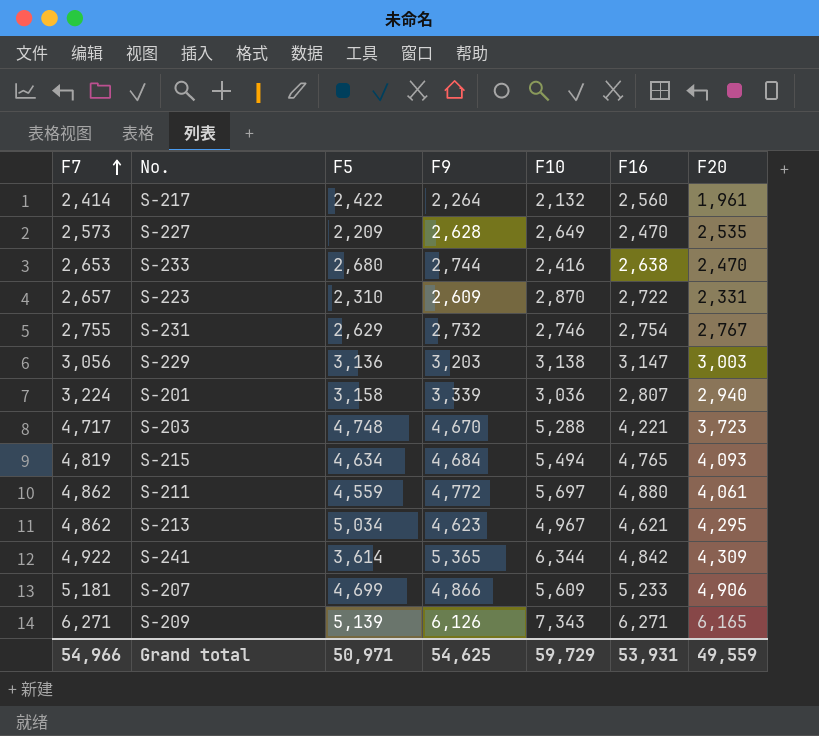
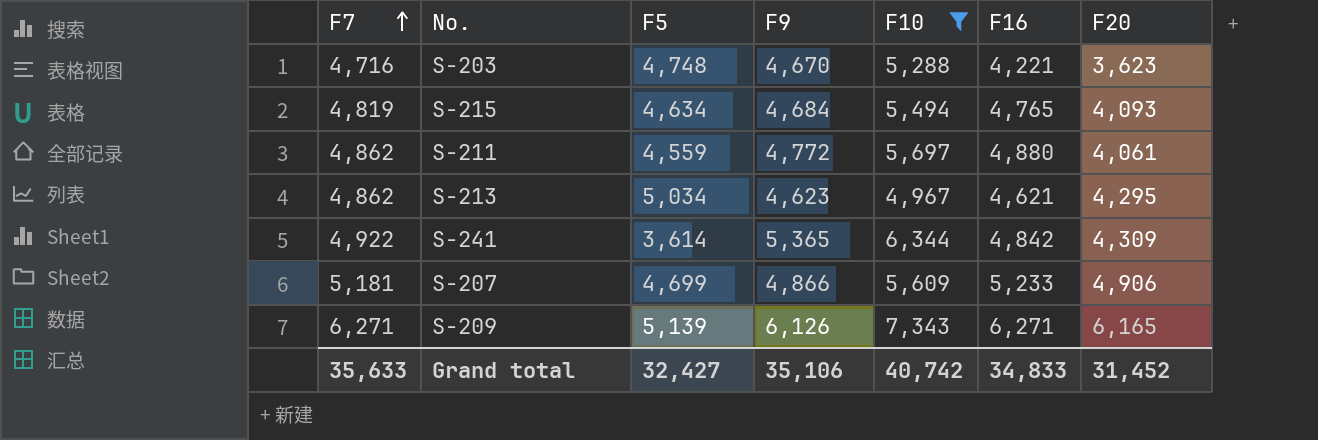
filter: none -> F10 >= 4,967
S-203 | F7: 4,717 -> 4,716
S-203 | F20: 3,723 -> 3,623
Grand total | F7: 54,966 -> 35,633
Grand total | F5: 50,971 -> 32,427
Grand total | F9: 54,625 -> 35,106
Grand total | F10: 59,729 -> 40,742
Grand total | F16: 53,931 -> 34,833
Grand total | F20: 49,559 -> 31,452

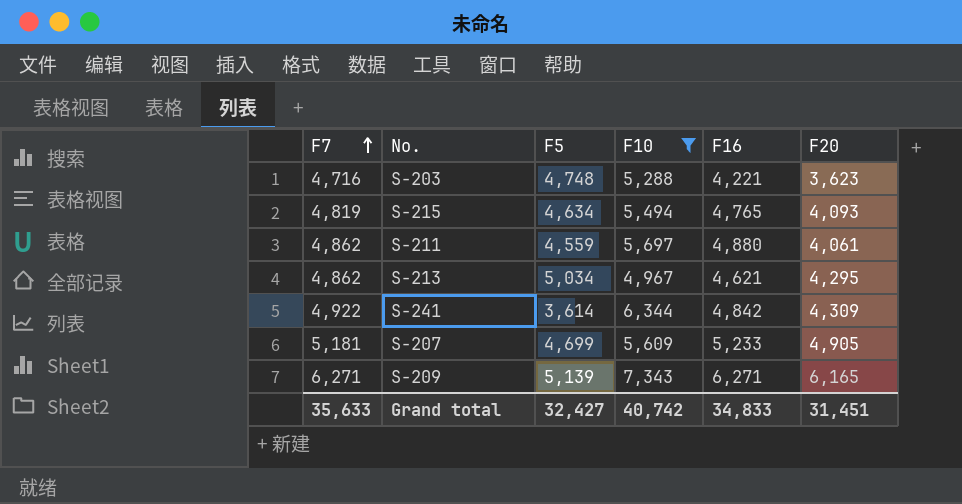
column F9 | position: 4 -> none
S-207 | F20: 4,906 -> 4,905
Grand total | F20: 31,452 -> 31,451

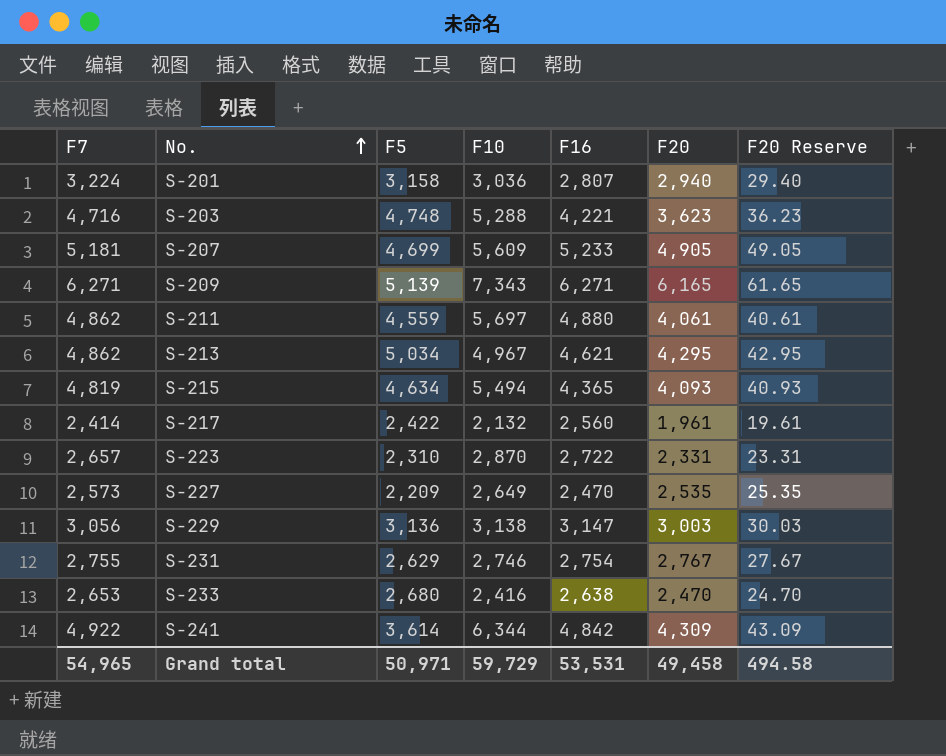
filter: F10 >= 4,967 -> none
row order: F7 ascending -> No. ascending
column F20 Reserve | formula: none -> [F20] * 0.01
S-215 | F16: 4,765 -> 4,365
Grand total | F7: 35,633 -> 54,965
Grand total | F5: 32,427 -> 50,971
Grand total | F10: 40,742 -> 59,729
Grand total | F16: 34,833 -> 53,531
Grand total | F20: 31,451 -> 49,458

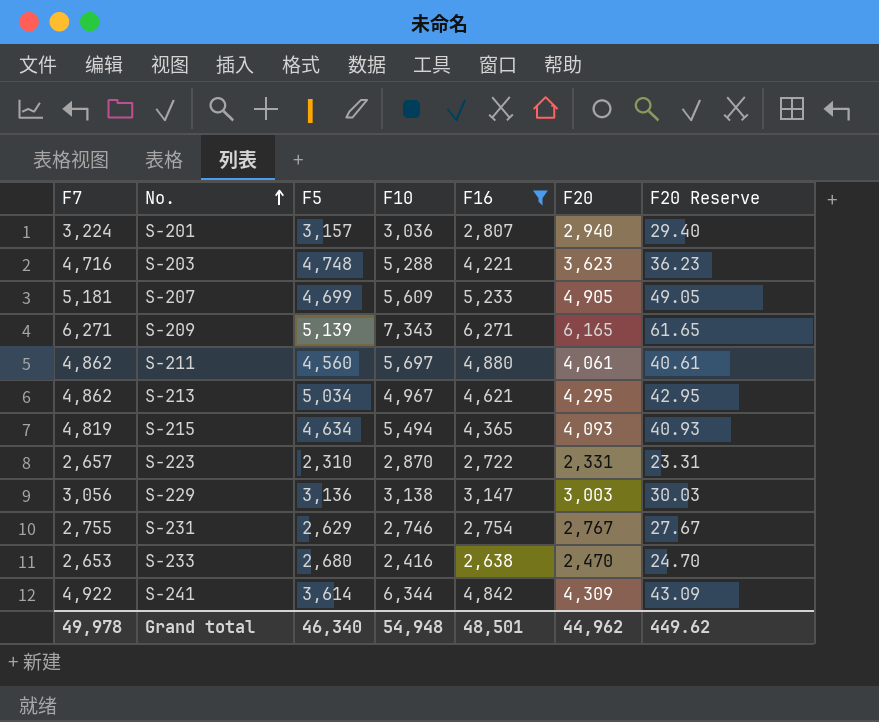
filter: none -> F16 >= 2,638
S-201 | F5: 3,158 -> 3,157
S-211 | F5: 4,559 -> 4,560
Grand total | F7: 54,965 -> 49,978
Grand total | F5: 50,971 -> 46,340
Grand total | F10: 59,729 -> 54,948
Grand total | F16: 53,531 -> 48,501
Grand total | F20: 49,458 -> 44,962
Grand total | F20 Reserve: 494.58 -> 449.62

